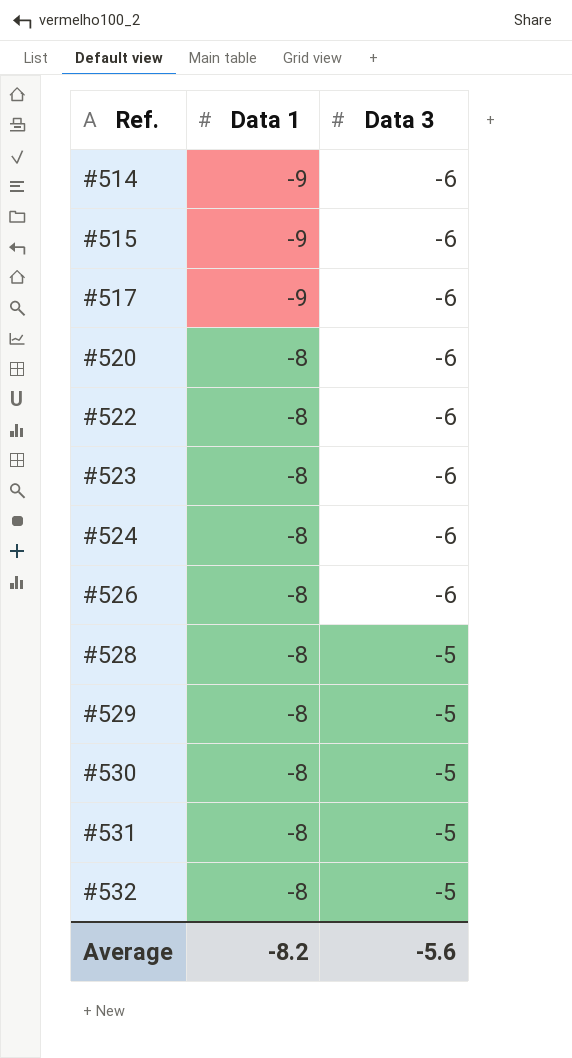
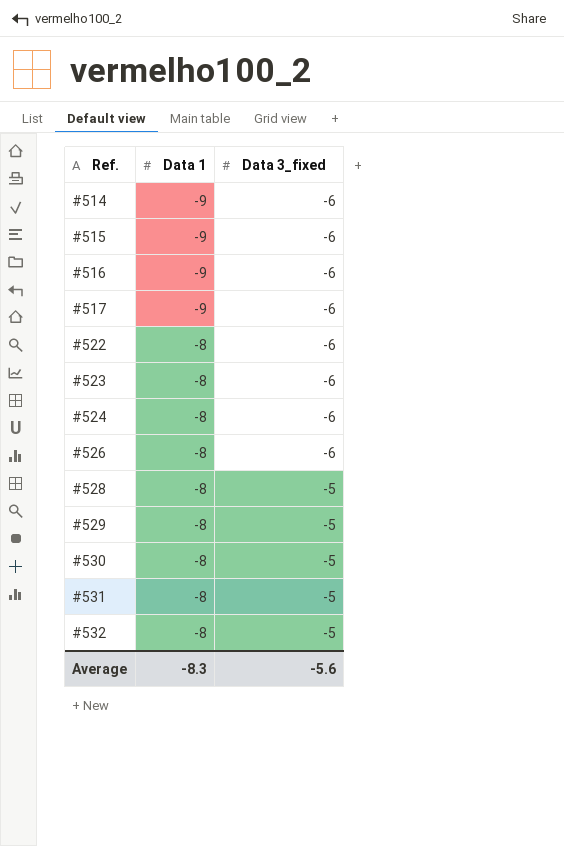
column name: Data 3 -> Data 3_fixed
row #520: -8 | -6 -> none
row #516: none -> -9 | -6
Average | Data 1: -8.2 -> -8.3

